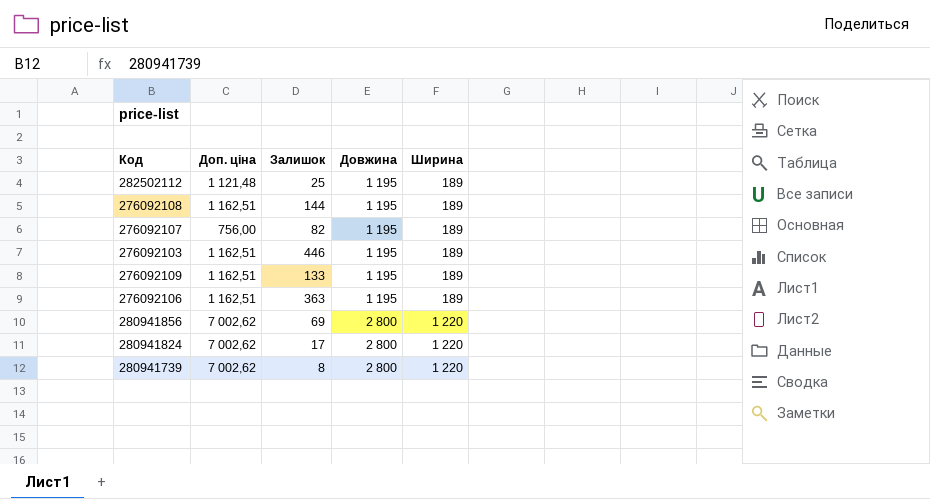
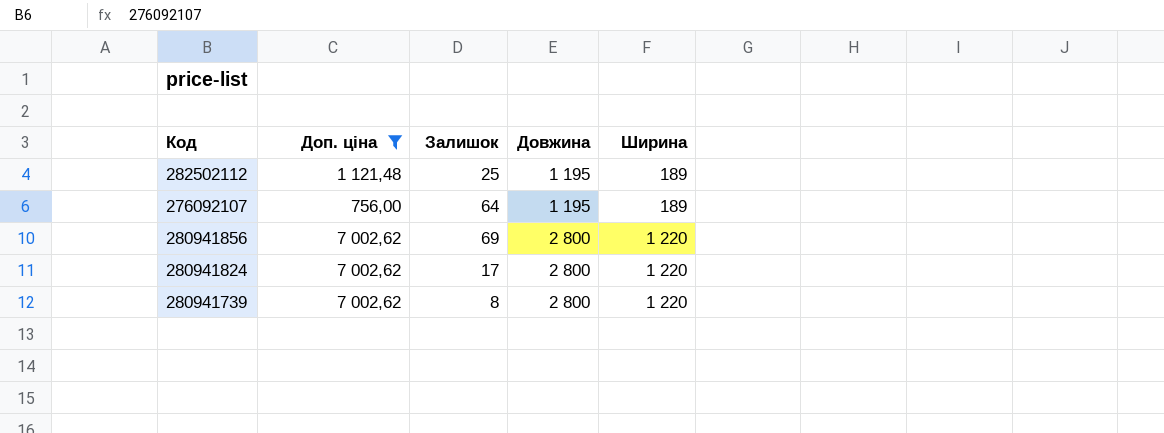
filter: none -> Доп. ціна != 1 162,51
276092107 | Залишок: 82 -> 64

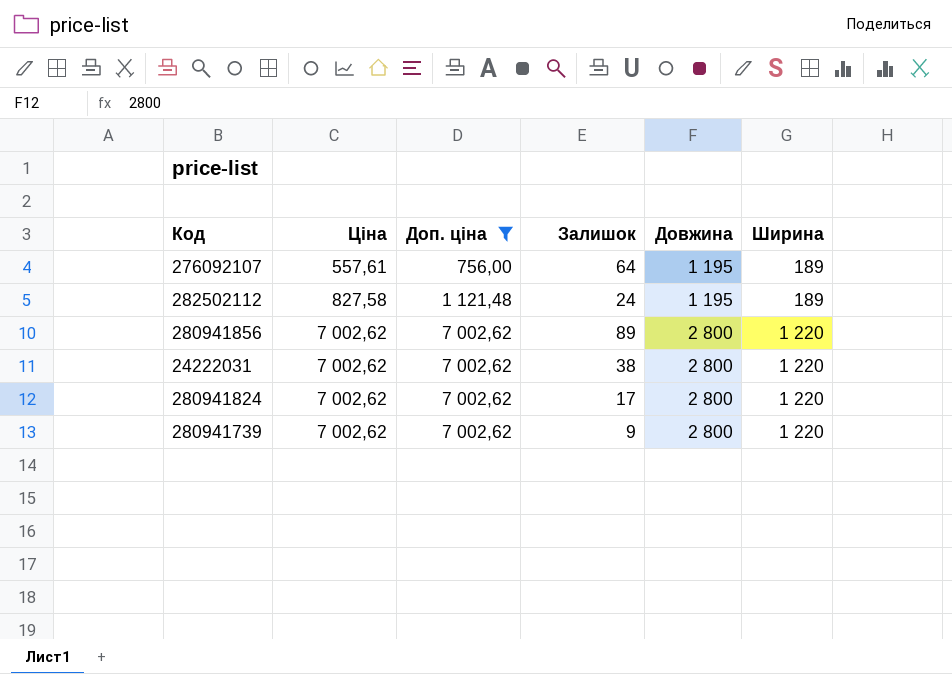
row order: Довжина ascending -> Ціна ascending
column Ціна | position: none -> 2
282502112 | Залишок: 25 -> 24
280941856 | Залишок: 69 -> 89
row 24222031: none -> 7 002,62 | 7 002,62 | 38 | 2 800 | 1 220
280941739 | Залишок: 8 -> 9

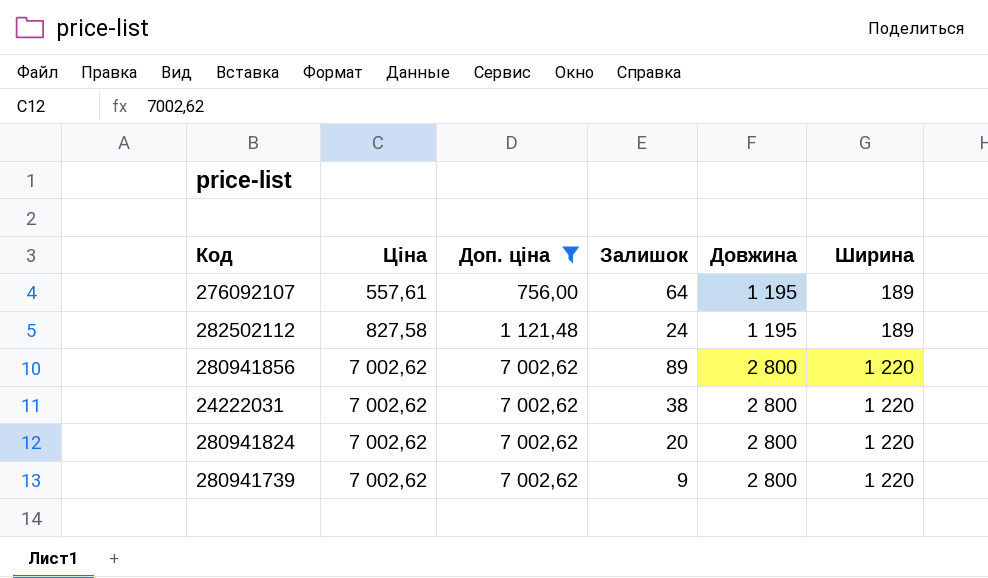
280941824 | Залишок: 17 -> 20

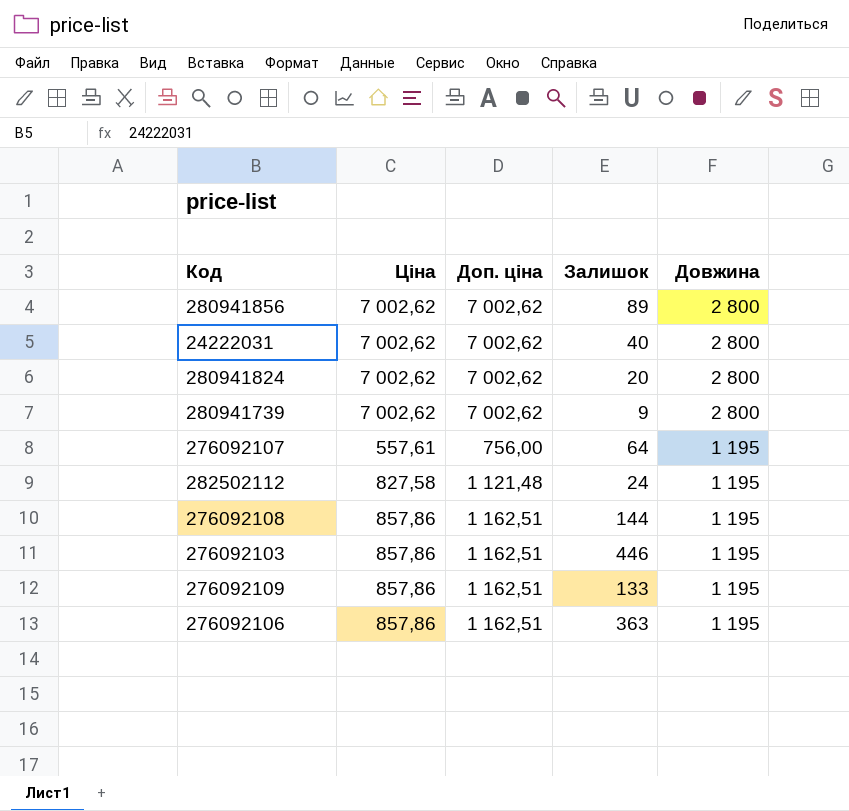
filter: Доп. ціна != 1 162,51 -> none
row order: Ціна ascending -> Довжина descending
column Ширина | position: 6 -> none
24222031 | Залишок: 38 -> 40

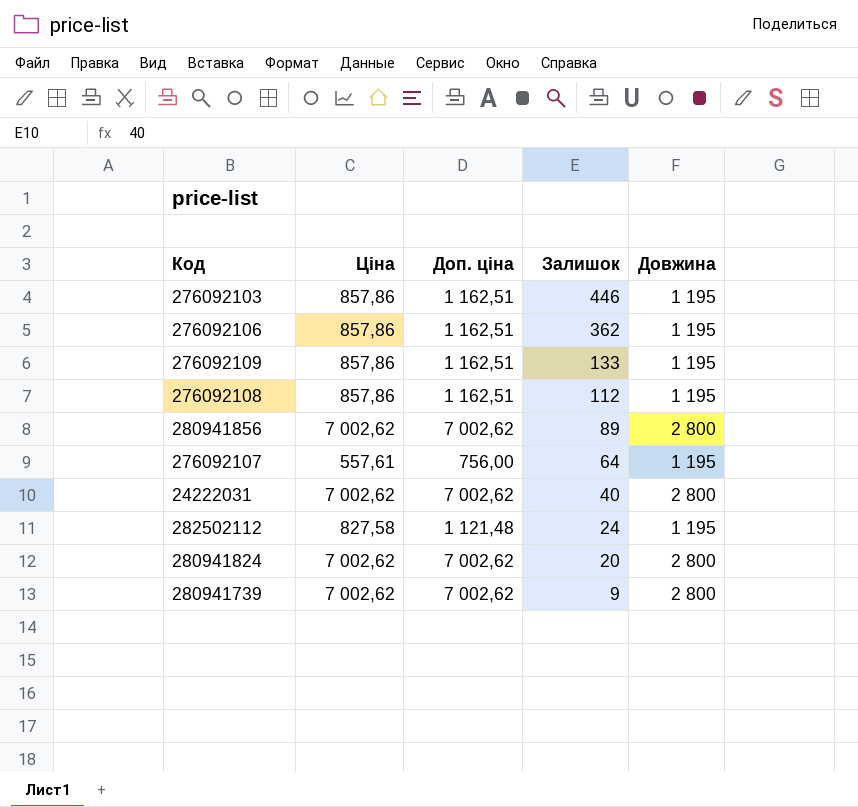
row order: Довжина descending -> Залишок descending
276092106 | Залишок: 363 -> 362
276092108 | Залишок: 144 -> 112

